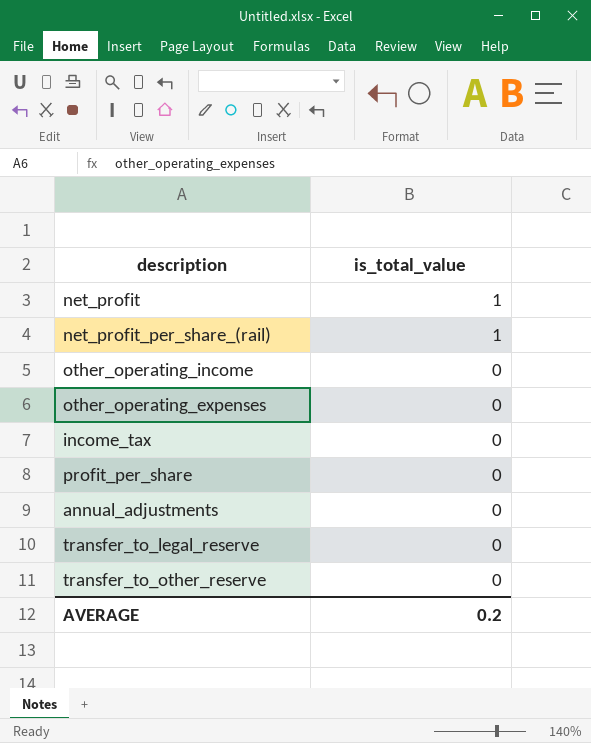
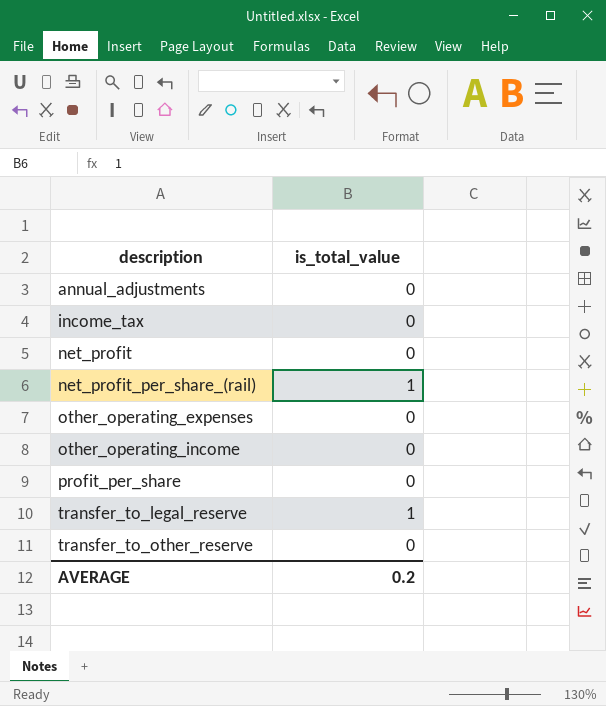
row order: is_total_value descending -> description ascending
net_profit | is_total_value: 1 -> 0
transfer_to_legal_reserve | is_total_value: 0 -> 1

